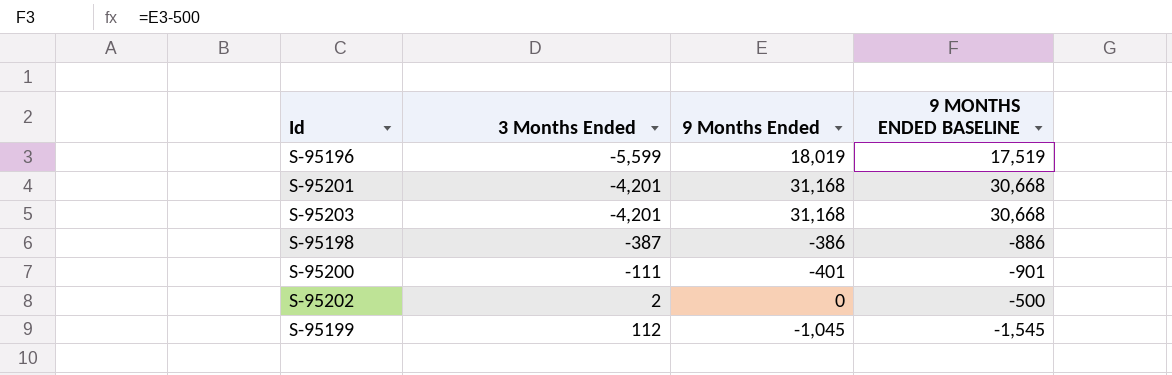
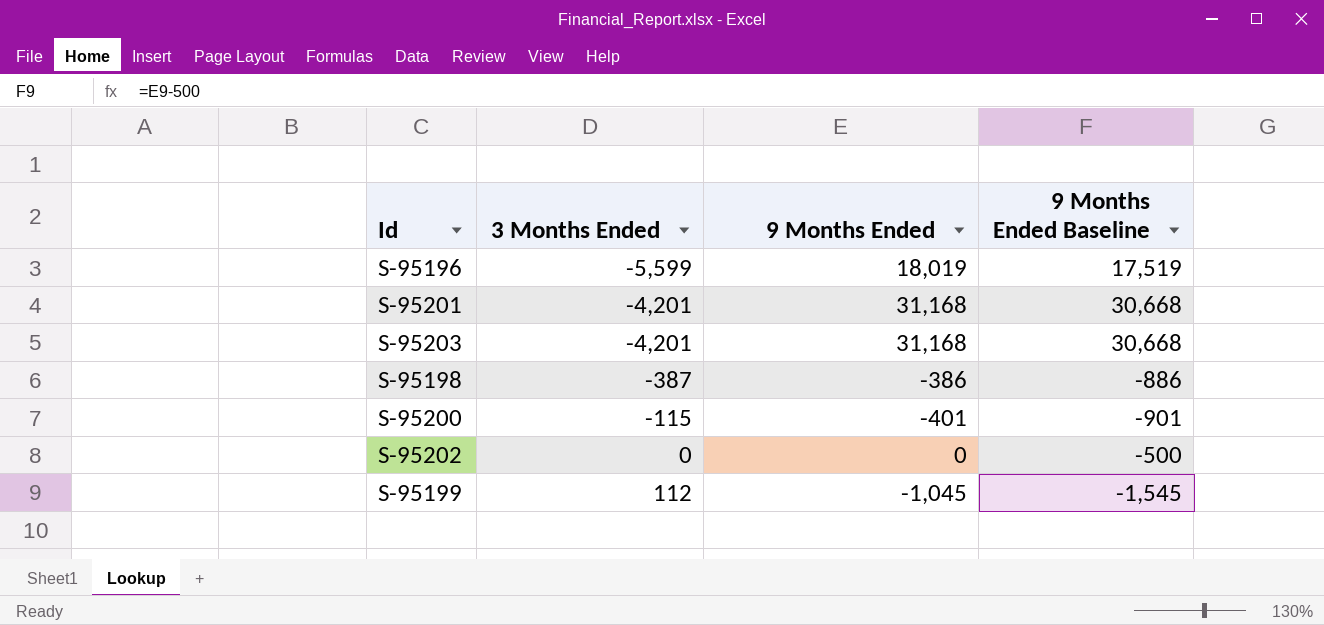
column name: 9 MONTHS ENDED BASELINE -> 9 Months Ended Baseline
S-95200 | 3 Months Ended: -111 -> -115
S-95202 | 3 Months Ended: 2 -> 0

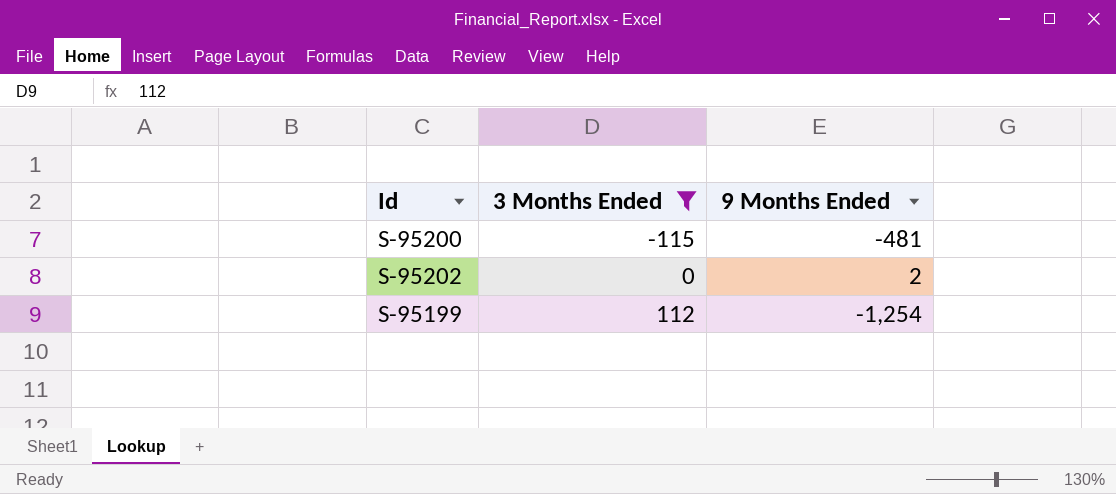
filter: none -> 3 Months Ended >= -115
column 9 Months Ended Baseline | formula: [9 Months Ended] - 500 -> none
S-95200 | 9 Months Ended: -401 -> -481
S-95202 | 9 Months Ended: 0 -> 2
S-95199 | 9 Months Ended: -1,045 -> -1,254

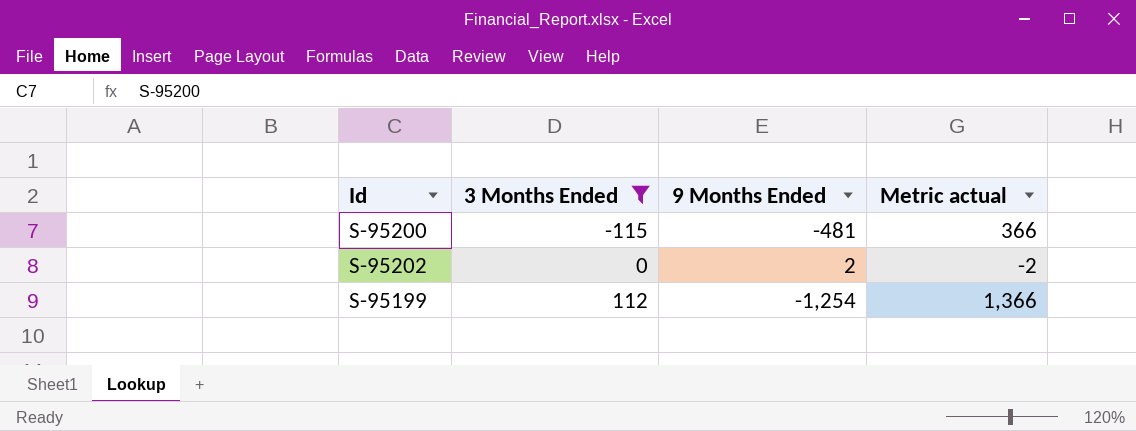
column Metric actual | formula: none -> [3 Months Ended] - [9 Months Ended]

